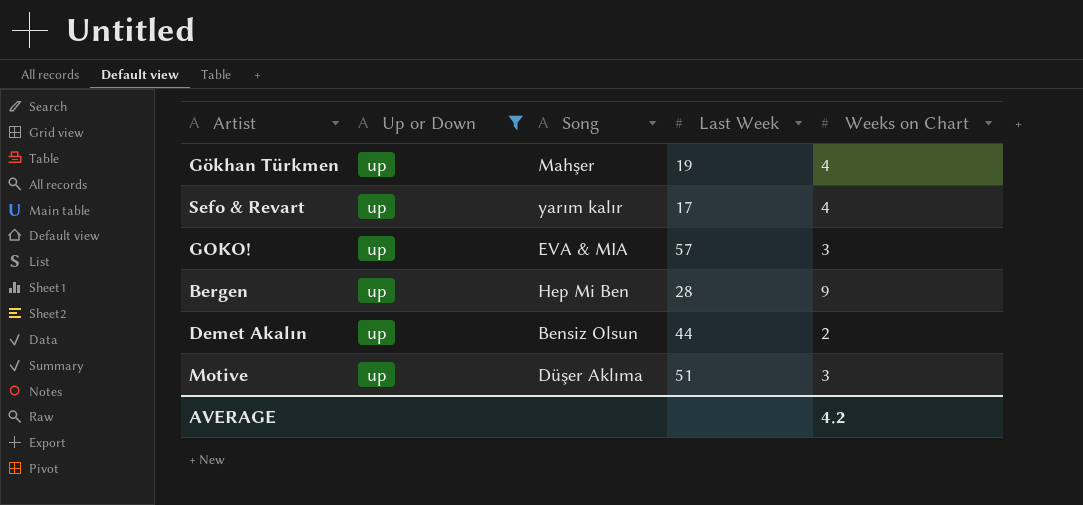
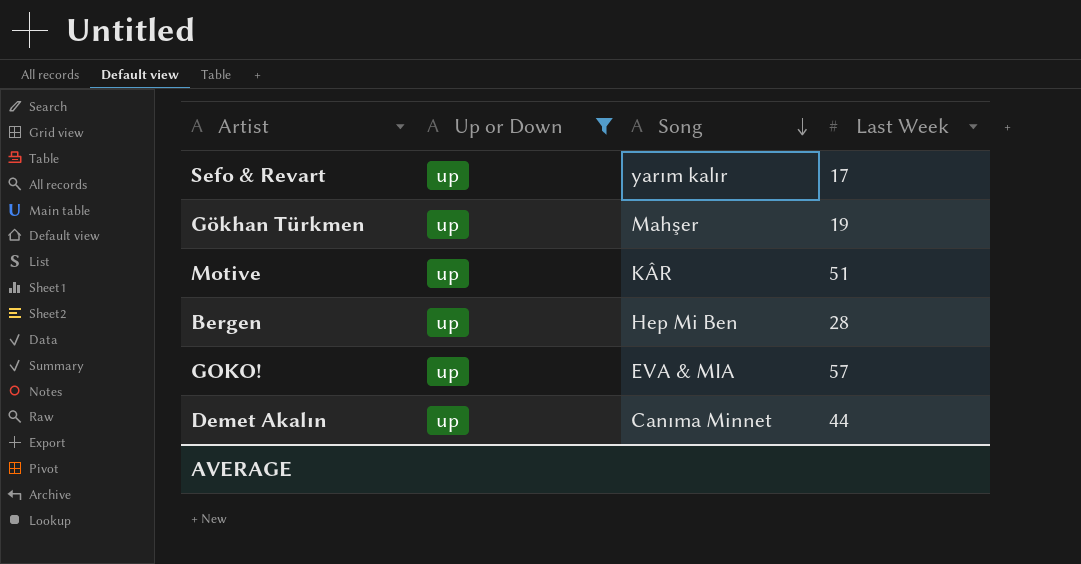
row order: none -> Song descending
column Weeks on Chart | position: 5 -> none
Motive | Song: Düşer Aklıma -> KÂR
Demet Akalın | Song: Bensiz Olsun -> Canıma Minnet

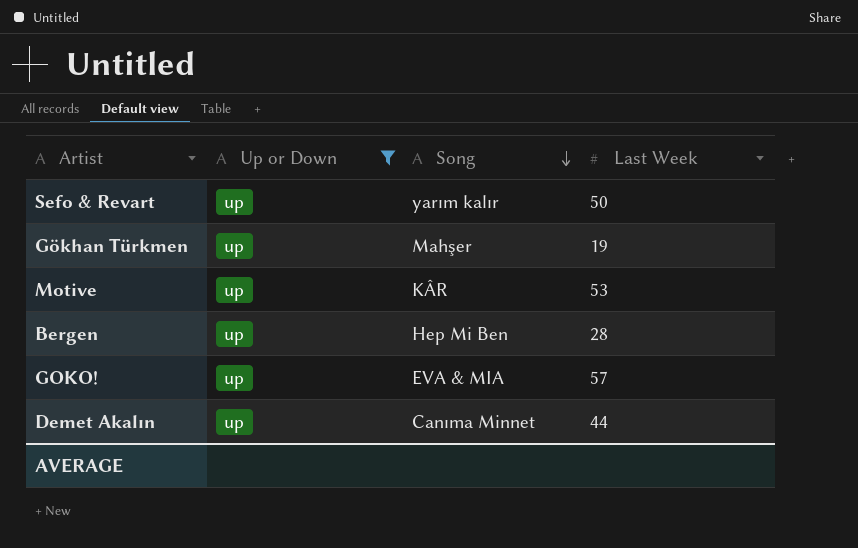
Sefo & Revart | Last Week: 17 -> 50
Motive | Last Week: 51 -> 53

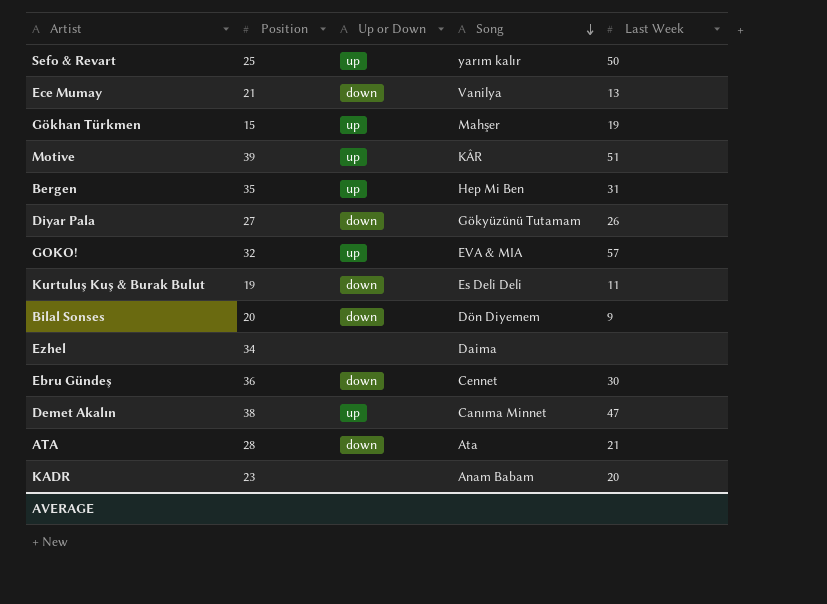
filter: Up or Down = up -> none
column Position | position: none -> 2
Motive | Last Week: 53 -> 51
Bergen | Last Week: 28 -> 31
Demet Akalın | Last Week: 44 -> 47

